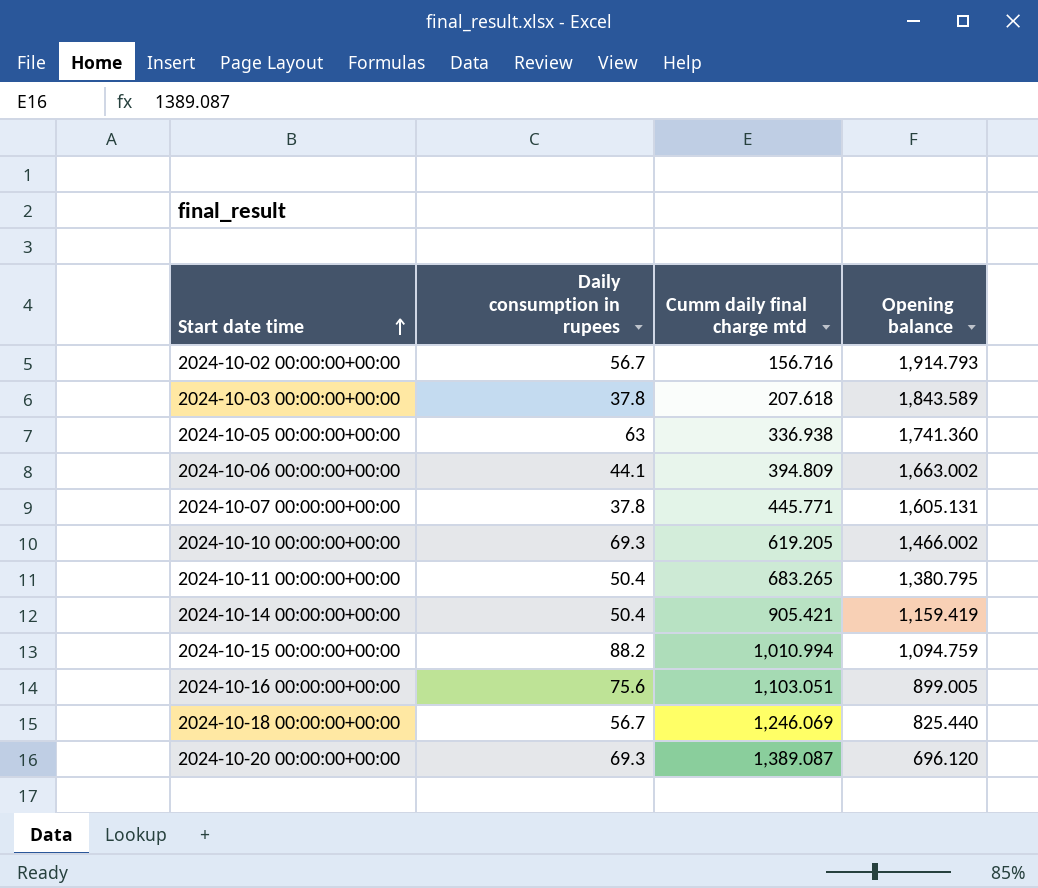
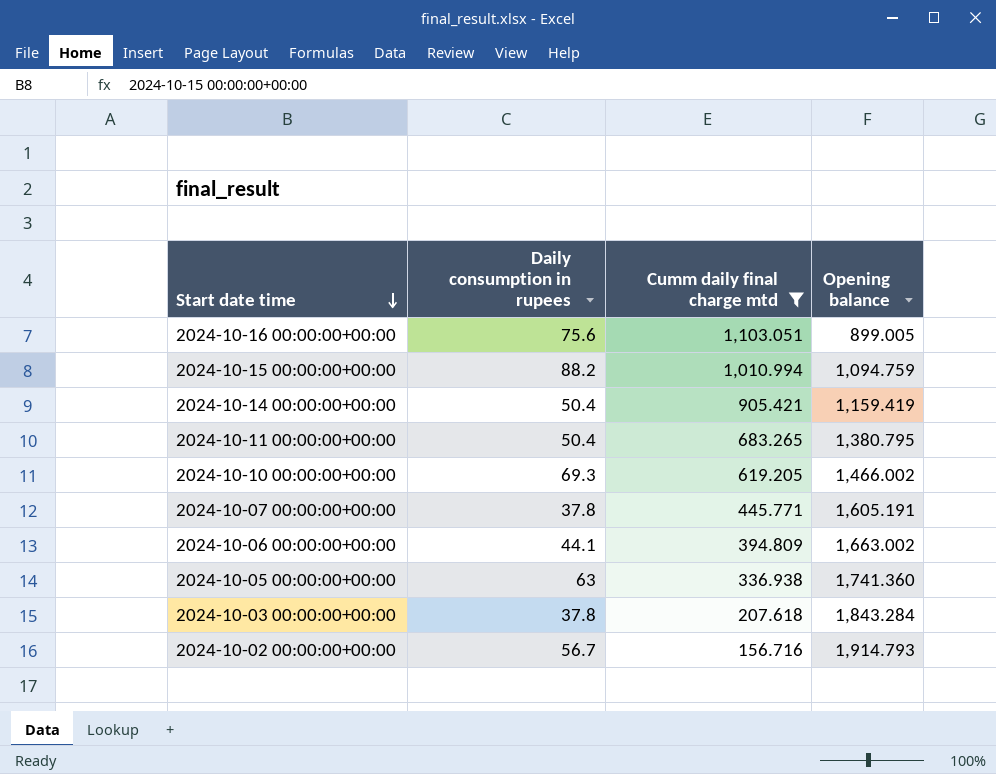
filter: none -> Cumm daily final charge mtd <= 1,103.051
row order: Start date time ascending -> Start date time descending
2024-10-07 00:00:00+00:00 | Opening balance: 1,605.131 -> 1,605.191
2024-10-03 00:00:00+00:00 | Opening balance: 1,843.589 -> 1,843.284

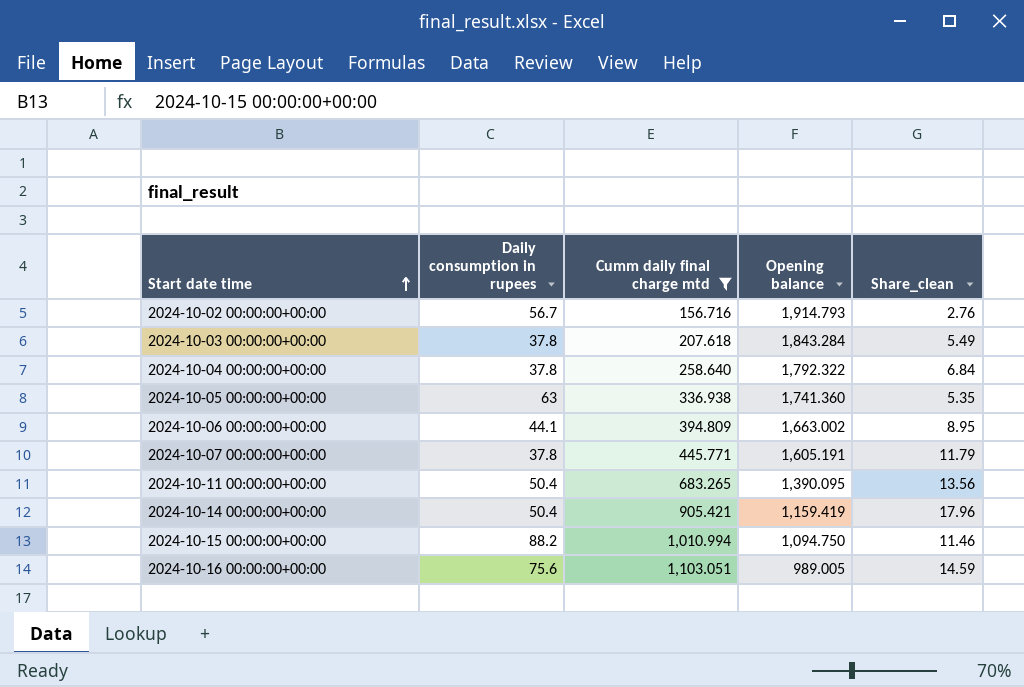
row order: Start date time descending -> Start date time ascending
column Share_clean | formula: none -> [Cumm daily final charge mtd] / [Daily consumption in rupees]
row 2024-10-10 00:00:00+00:00: 69.3 | 619.205 | 1,466.002 -> none
row 2024-10-04 00:00:00+00:00: none -> 37.8 | 258.640 | 1,792.322 | 6.84
2024-10-11 00:00:00+00:00 | Opening balance: 1,380.795 -> 1,390.095
2024-10-15 00:00:00+00:00 | Opening balance: 1,094.759 -> 1,094.750
2024-10-16 00:00:00+00:00 | Opening balance: 899.005 -> 989.005

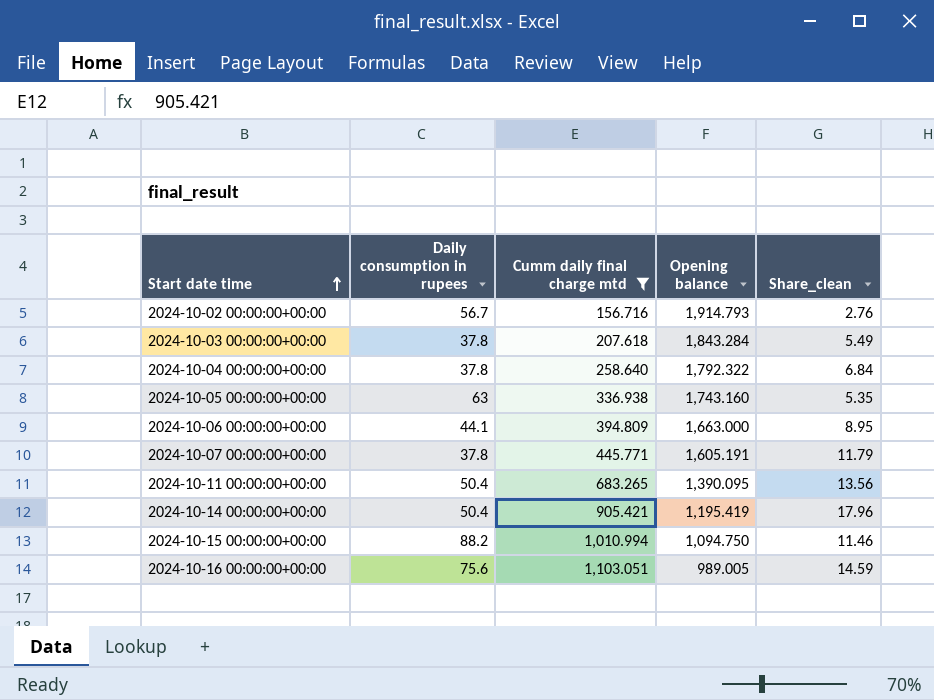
2024-10-05 00:00:00+00:00 | Opening balance: 1,741.360 -> 1,743.160
2024-10-06 00:00:00+00:00 | Opening balance: 1,663.002 -> 1,663.000
2024-10-14 00:00:00+00:00 | Opening balance: 1,159.419 -> 1,195.419

